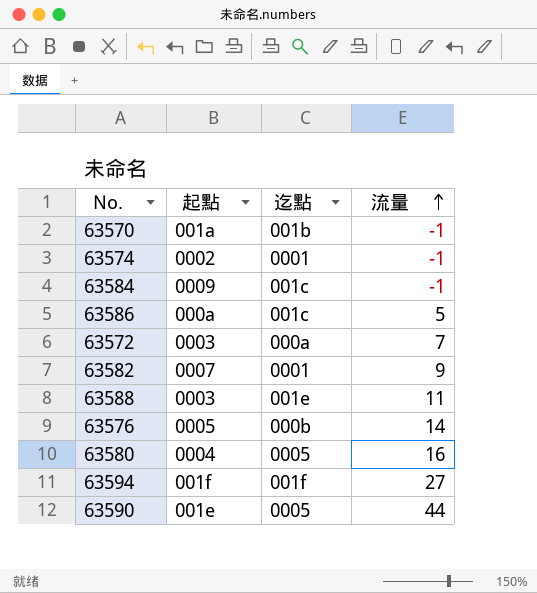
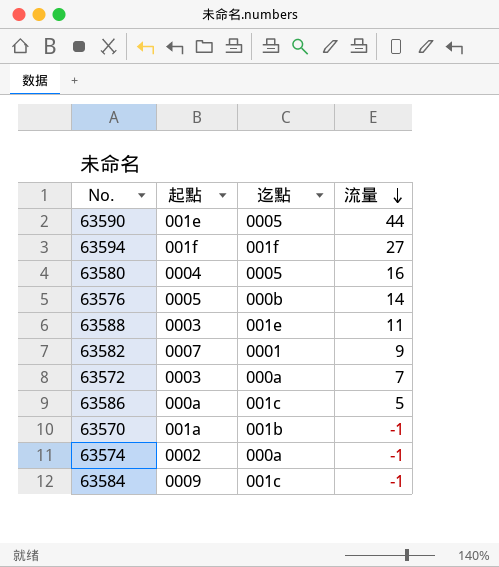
row order: 流量 ascending -> 流量 descending
63574 | 迄點: 0001 -> 000a

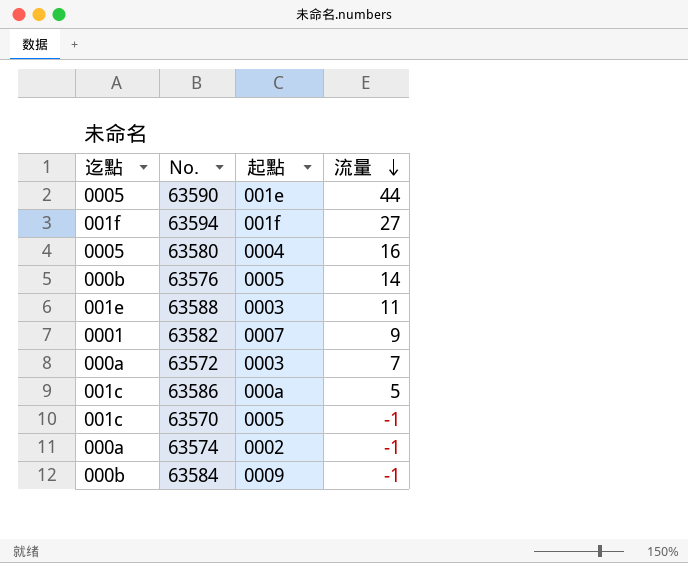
column 迄點 | position: 3 -> 1
63570 | 迄點: 001b -> 001c
63570 | 起點: 001a -> 0005
63584 | 迄點: 001c -> 000b

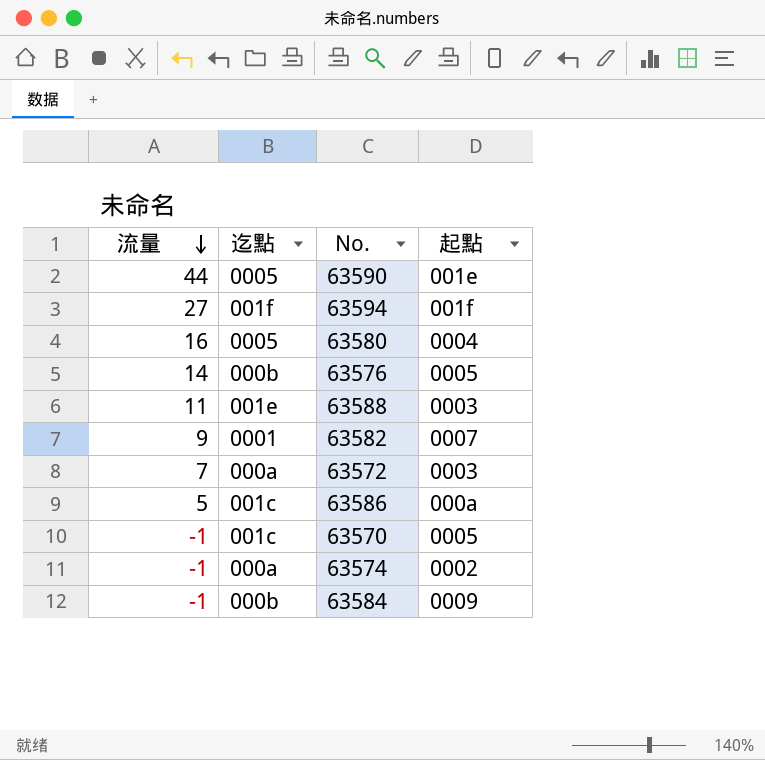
column 流量 | position: 4 -> 1

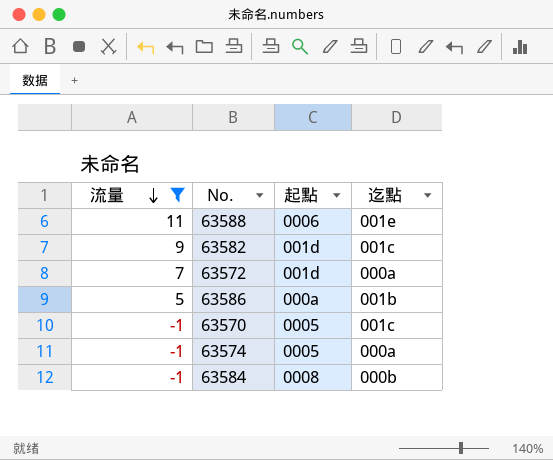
filter: none -> 流量 <= 11
column 迄點 | position: 2 -> 4
63588 | 起點: 0003 -> 0006
63582 | 起點: 0007 -> 001d
63582 | 迄點: 0001 -> 001c
63572 | 起點: 0003 -> 001d
63586 | 迄點: 001c -> 001b
63574 | 起點: 0002 -> 0005
63584 | 起點: 0009 -> 0008

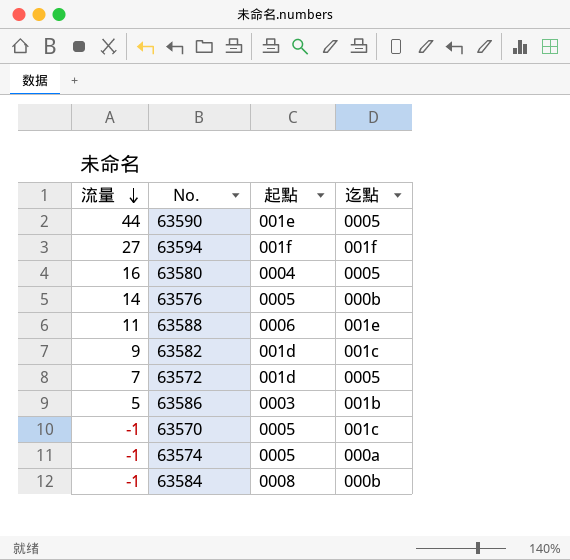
filter: 流量 <= 11 -> none
63572 | 迄點: 000a -> 0005
63586 | 起點: 000a -> 0003

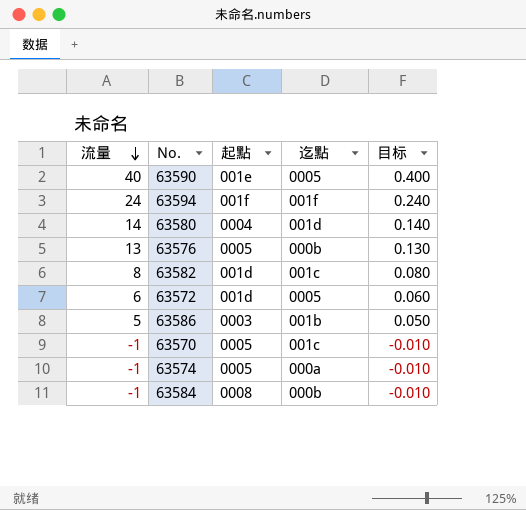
column 目标 | formula: none -> [流量] * 0.01
row 63588: 11 | 0006 | 001e -> none
63590 | 流量: 44 -> 40
63594 | 流量: 27 -> 24
63580 | 流量: 16 -> 14
63580 | 迄點: 0005 -> 001d
63576 | 流量: 14 -> 13
63582 | 流量: 9 -> 8
63572 | 流量: 7 -> 6

